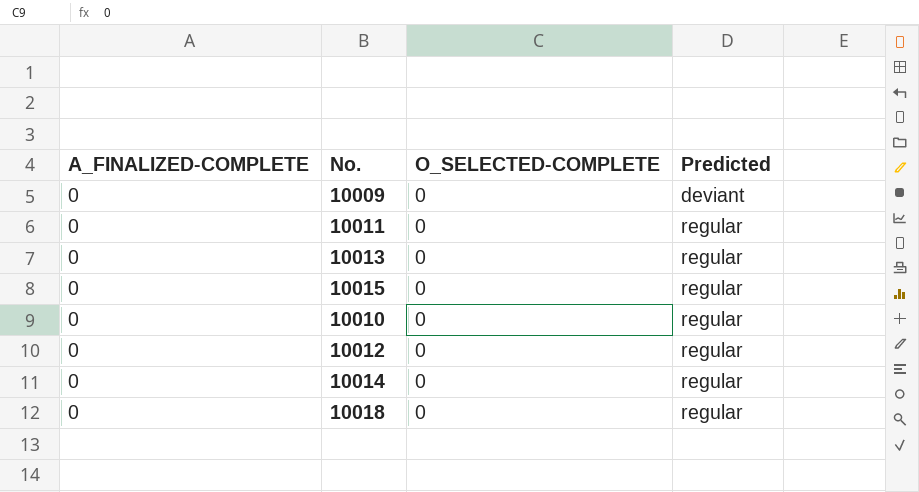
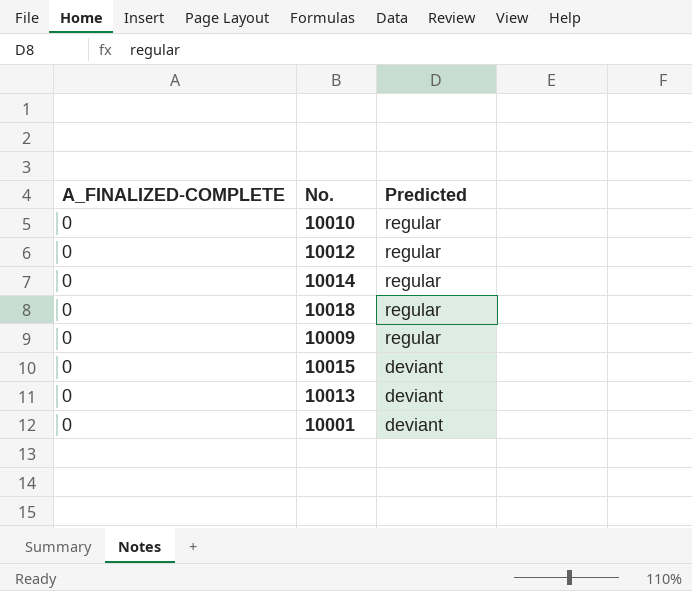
row order: Predicted ascending -> Predicted descending
column O_SELECTED-COMPLETE | position: 3 -> none
row 10011: 0 | 0 | regular -> none
10009 | Predicted: deviant -> regular
10015 | Predicted: regular -> deviant
10013 | Predicted: regular -> deviant
row 10001: none -> 0 | deviant

